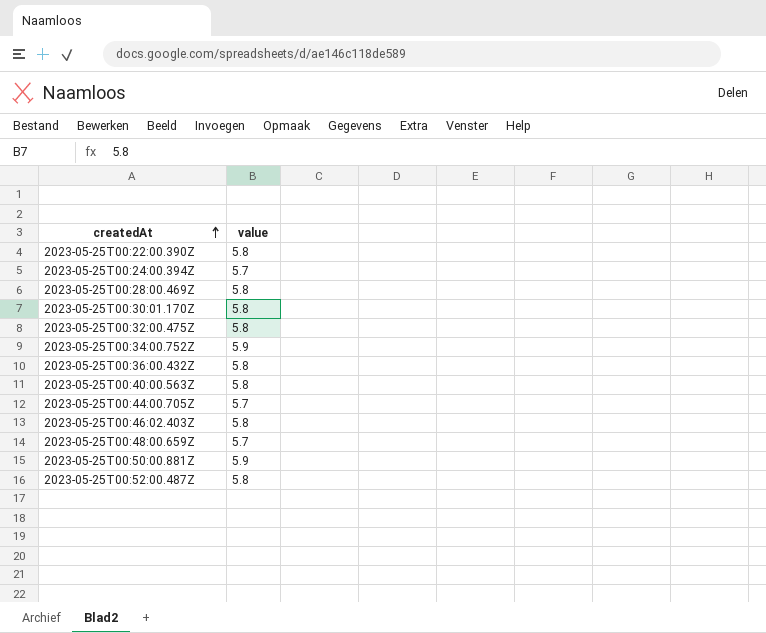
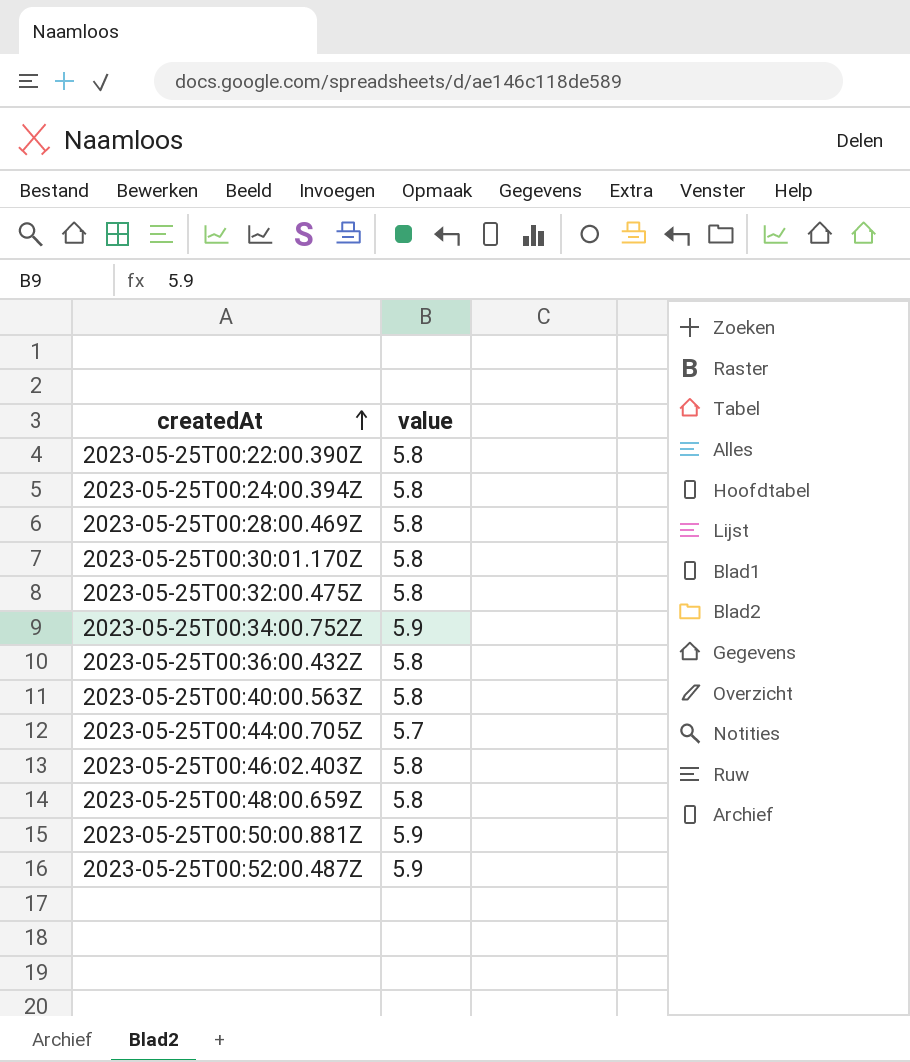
2023-05-25T00:24:00.394Z | value: 5.7 -> 5.8
2023-05-25T00:48:00.659Z | value: 5.7 -> 5.8
2023-05-25T00:52:00.487Z | value: 5.8 -> 5.9

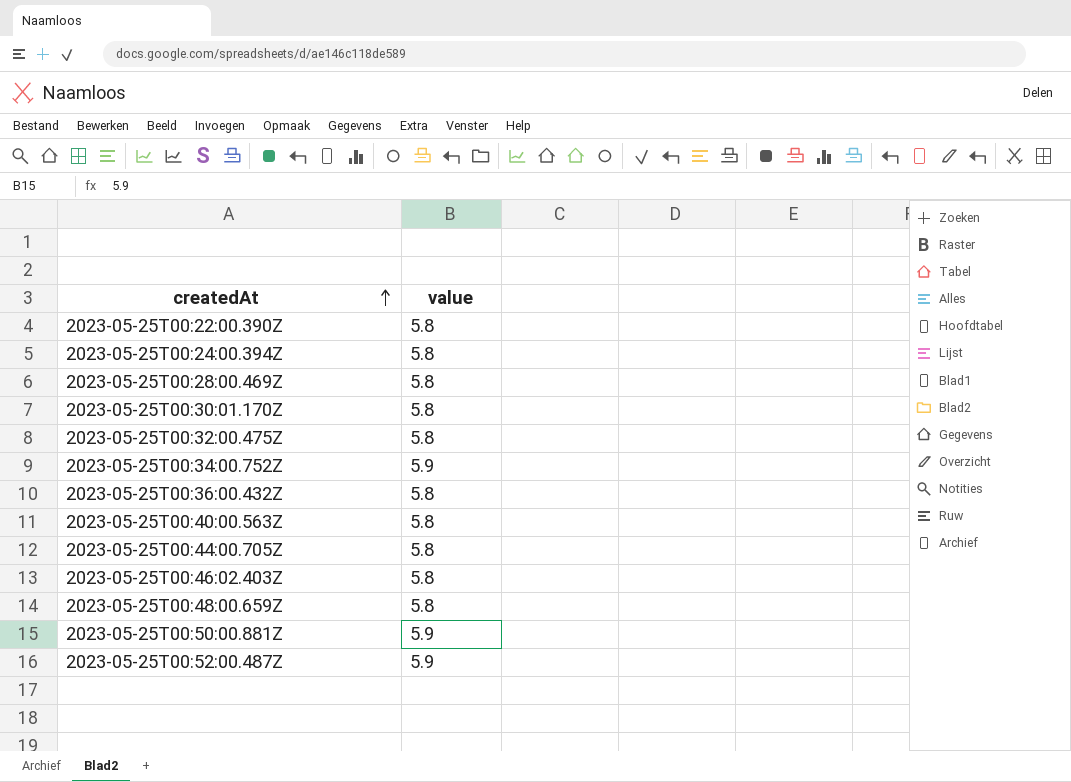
2023-05-25T00:44:00.705Z | value: 5.7 -> 5.8

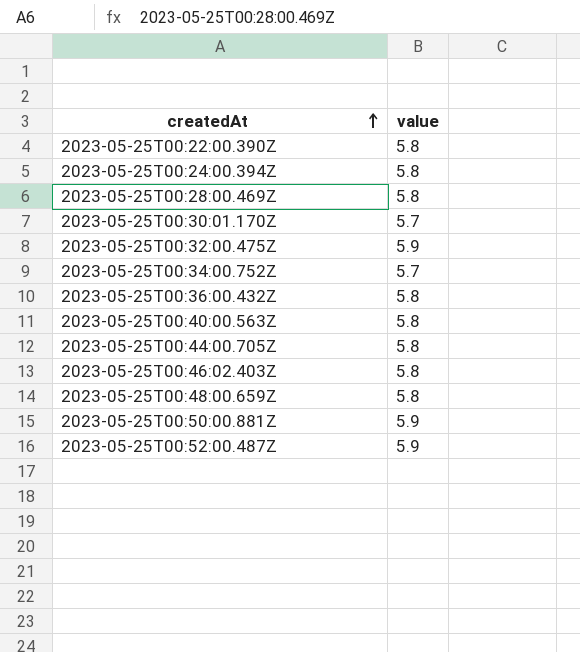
2023-05-25T00:30:01.170Z | value: 5.8 -> 5.7
2023-05-25T00:32:00.475Z | value: 5.8 -> 5.9
2023-05-25T00:34:00.752Z | value: 5.9 -> 5.7

